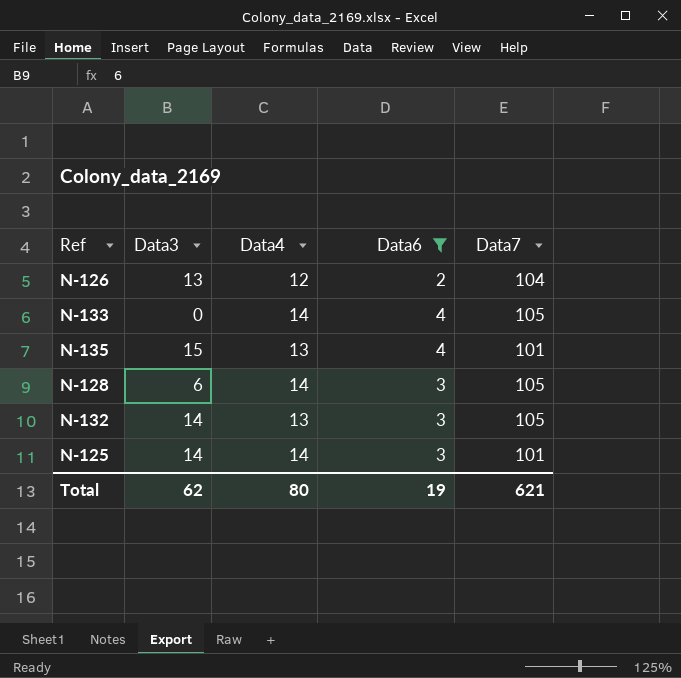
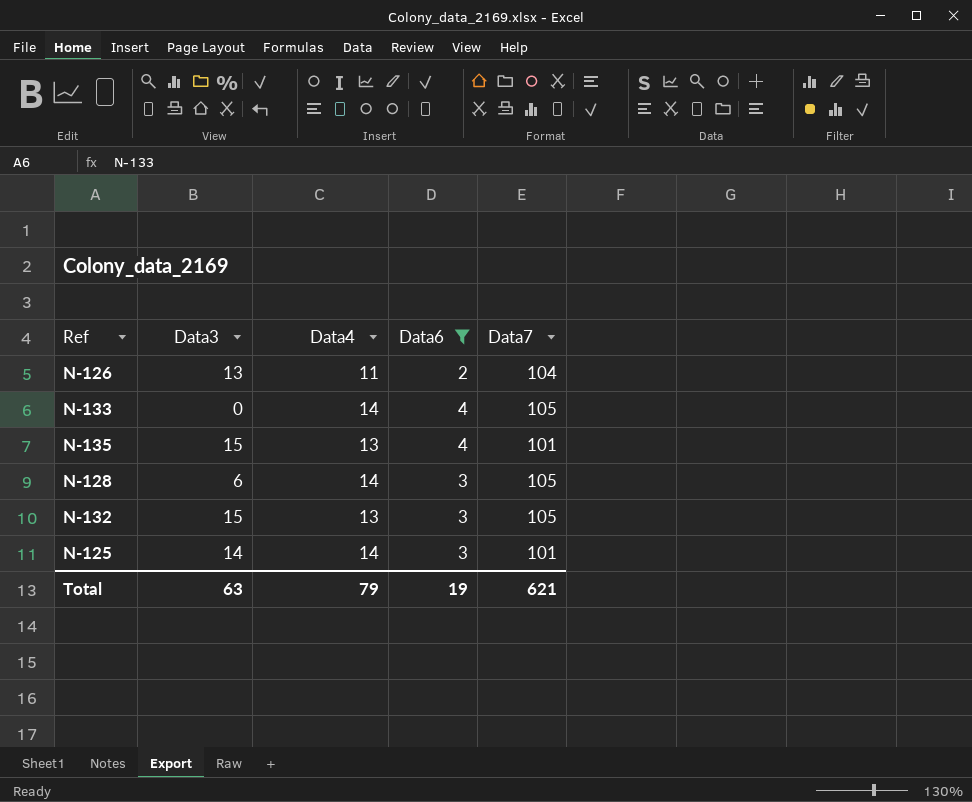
N-126 | Data4: 12 -> 11
N-132 | Data3: 14 -> 15
Total | Data3: 62 -> 63
Total | Data4: 80 -> 79

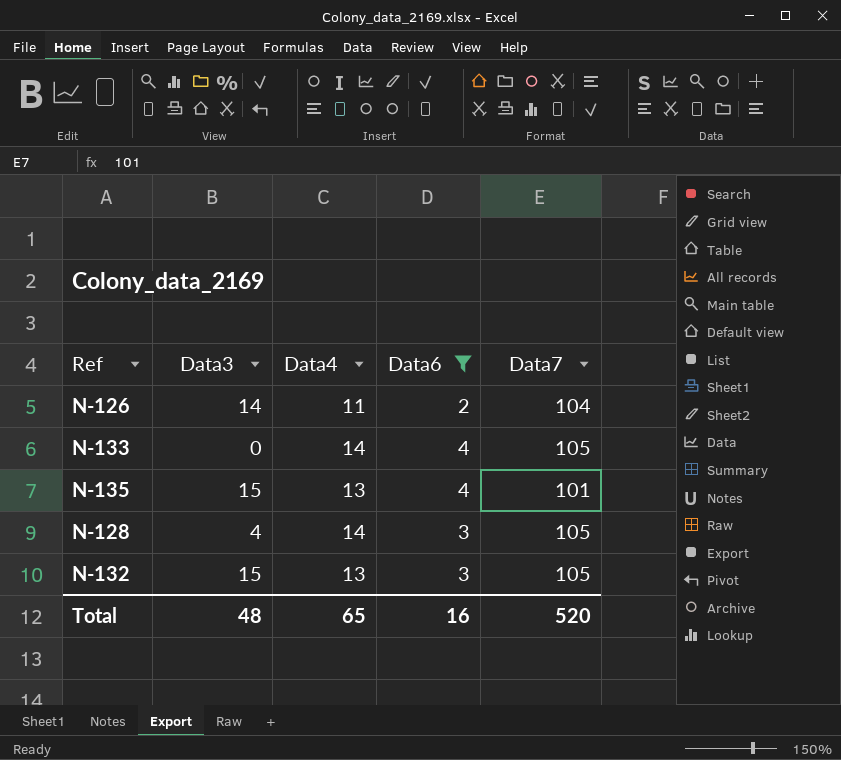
row N-125: 14 | 14 | 3 | 101 -> none
N-126 | Data3: 13 -> 14
N-128 | Data3: 6 -> 4
Total | Data3: 63 -> 48
Total | Data4: 79 -> 65
Total | Data6: 19 -> 16
Total | Data7: 621 -> 520

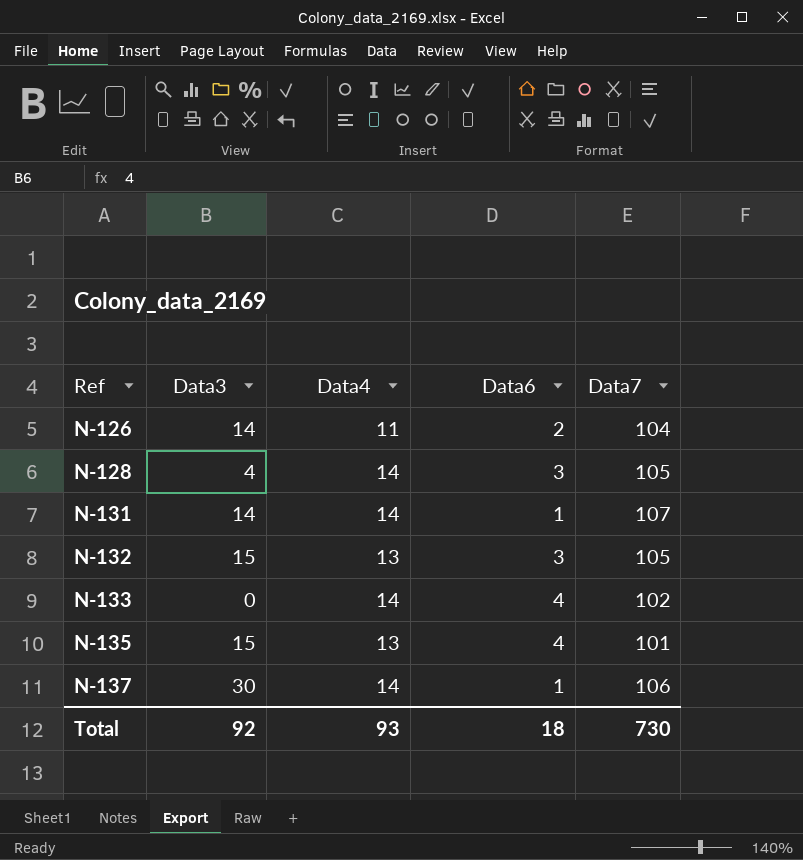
filter: Data6 != 1 -> none
row order: none -> Ref ascending
N-133 | Data7: 105 -> 102
Total | Data3: 48 -> 92
Total | Data4: 65 -> 93
Total | Data6: 16 -> 18
Total | Data7: 520 -> 730

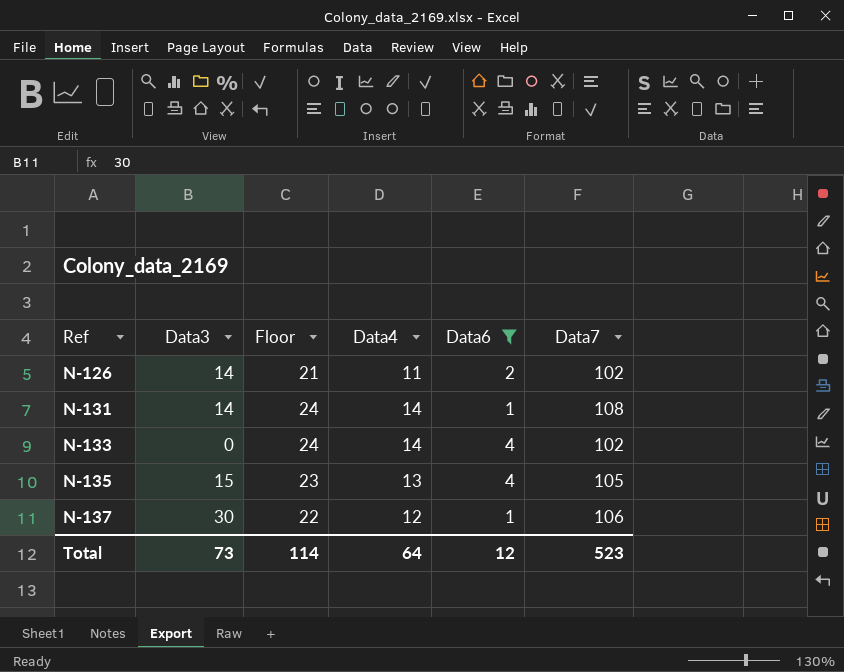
filter: none -> Data6 != 3
column Floor | formula: none -> [Data4] + 10
N-126 | Data7: 104 -> 102
N-131 | Data7: 107 -> 108
N-135 | Data7: 101 -> 105
N-137 | Data4: 14 -> 12
Total | Data3: 92 -> 73
Total | Data4: 93 -> 64
Total | Data6: 18 -> 12
Total | Data7: 730 -> 523

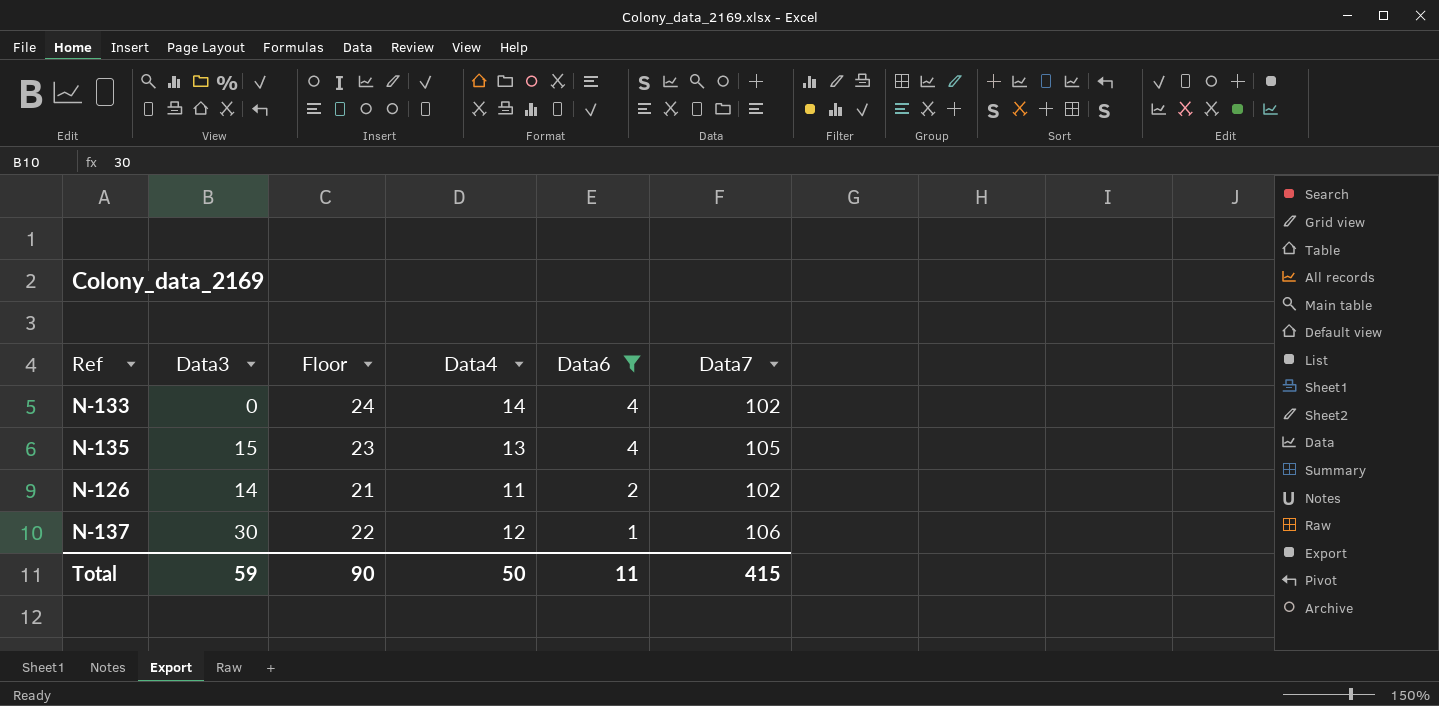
row order: Ref ascending -> Data6 descending
row N-131: 14 | 24 | 14 | 1 | 108 -> none
Total | Data3: 73 -> 59
Total | Floor: 114 -> 90
Total | Data4: 64 -> 50
Total | Data6: 12 -> 11
Total | Data7: 523 -> 415

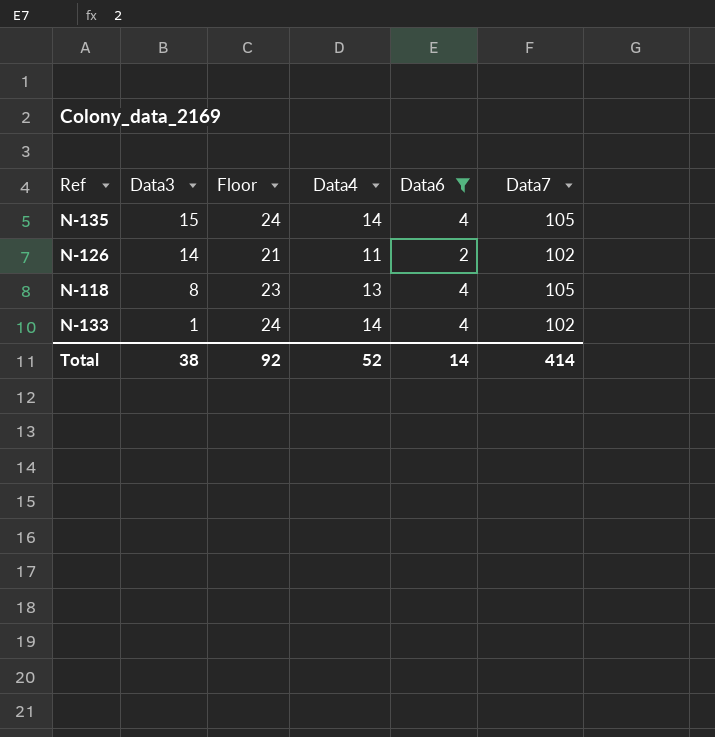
row order: Data6 descending -> Data3 descending
row N-137: 30 | 22 | 12 | 1 | 106 -> none
N-135 | Floor: 23 -> 24
N-135 | Data4: 13 -> 14
row N-118: none -> 8 | 23 | 13 | 4 | 105
N-133 | Data3: 0 -> 1
Total | Data3: 59 -> 38
Total | Floor: 90 -> 92
Total | Data4: 50 -> 52
Total | Data6: 11 -> 14
Total | Data7: 415 -> 414

